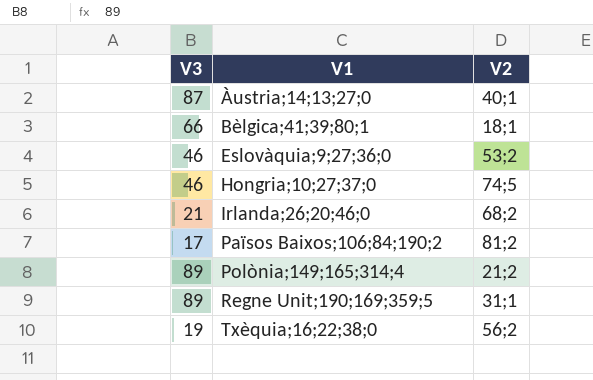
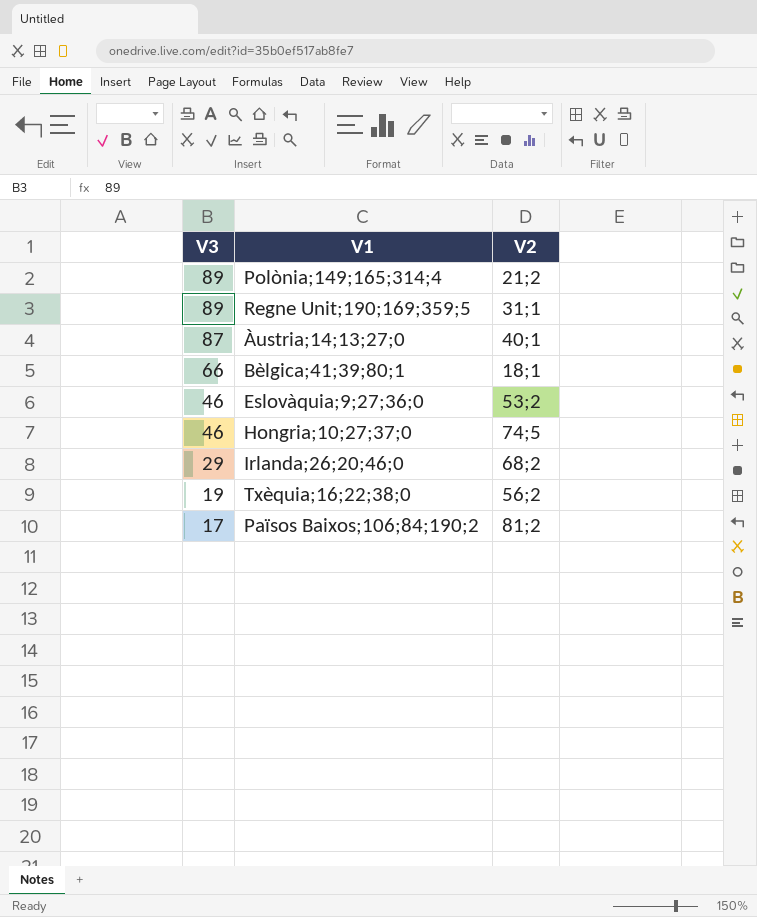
row order: V1 ascending -> V3 descending
Irlanda;26;20;46;0 | V3: 21 -> 29

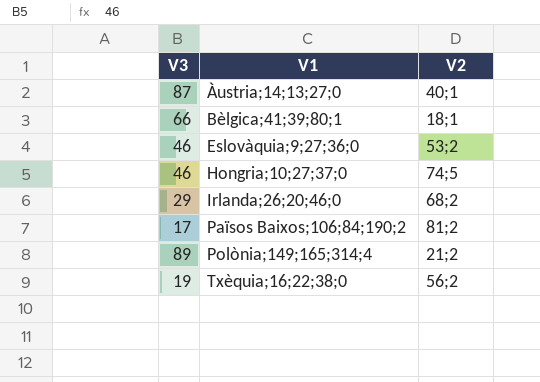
row order: V3 descending -> V1 ascending
row Regne Unit;190;169;359;5: 89 | 31;1 -> none

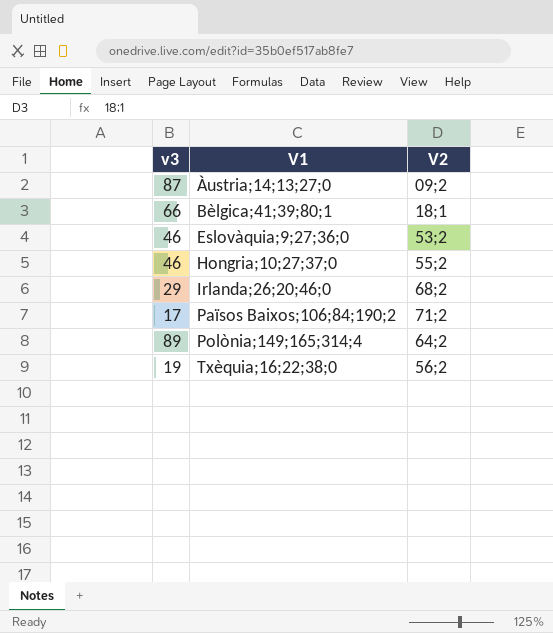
column name: V3 -> v3
Àustria;14;13;27;0 | V2: 40;1 -> 09;2
Hongria;10;27;37;0 | V2: 74;5 -> 55;2
Països Baixos;106;84;190;2 | V2: 81;2 -> 71;2
Polònia;149;165;314;4 | V2: 21;2 -> 64;2

